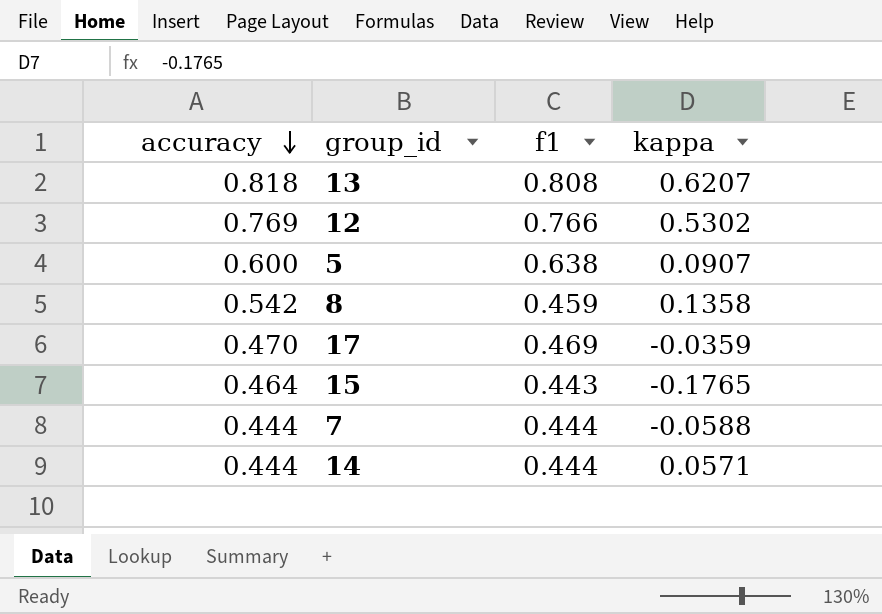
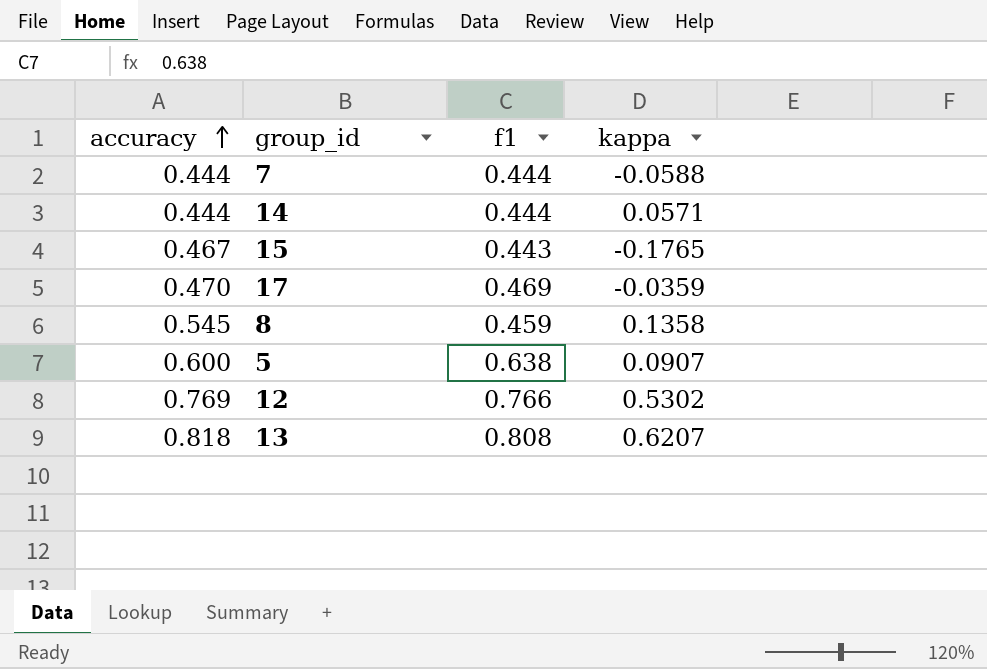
row order: accuracy descending -> accuracy ascending
15 | accuracy: 0.464 -> 0.467
8 | accuracy: 0.542 -> 0.545

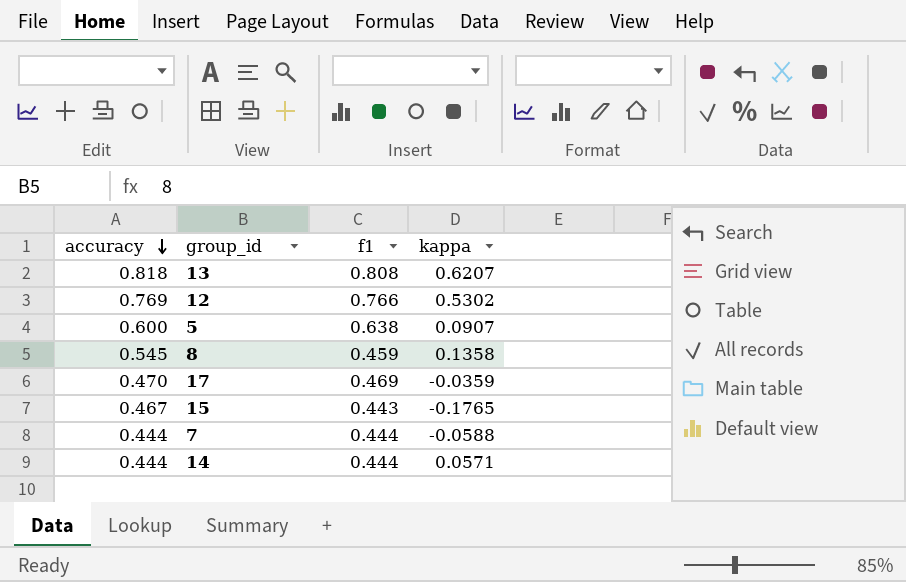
row order: accuracy ascending -> accuracy descending

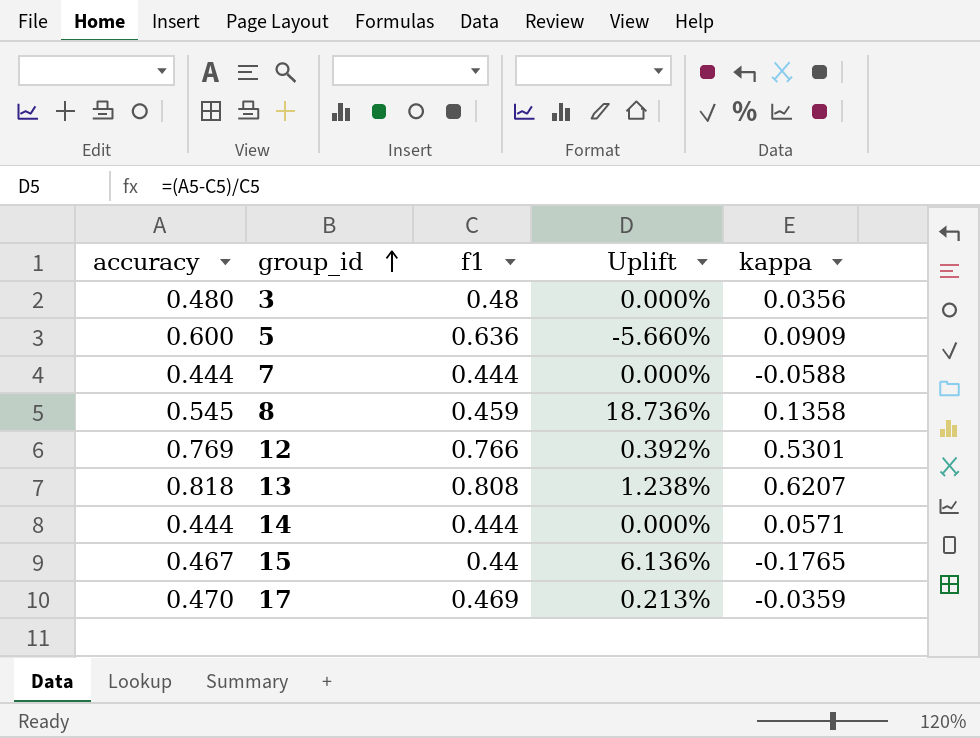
row order: accuracy descending -> group_id ascending
column Uplift | formula: none -> ([accuracy] - [f1]) / [f1]
row 3: none -> 0.480 | 0.48 | 0.000% | 0.0356
5 | f1: 0.638 -> 0.636
5 | kappa: 0.0907 -> 0.0909
12 | kappa: 0.5302 -> 0.5301
15 | f1: 0.443 -> 0.44

